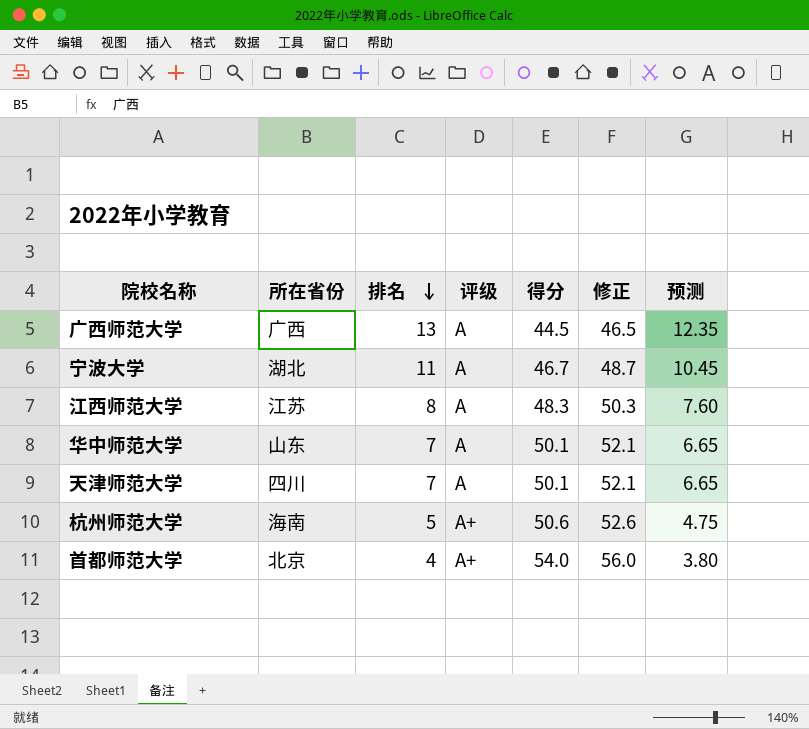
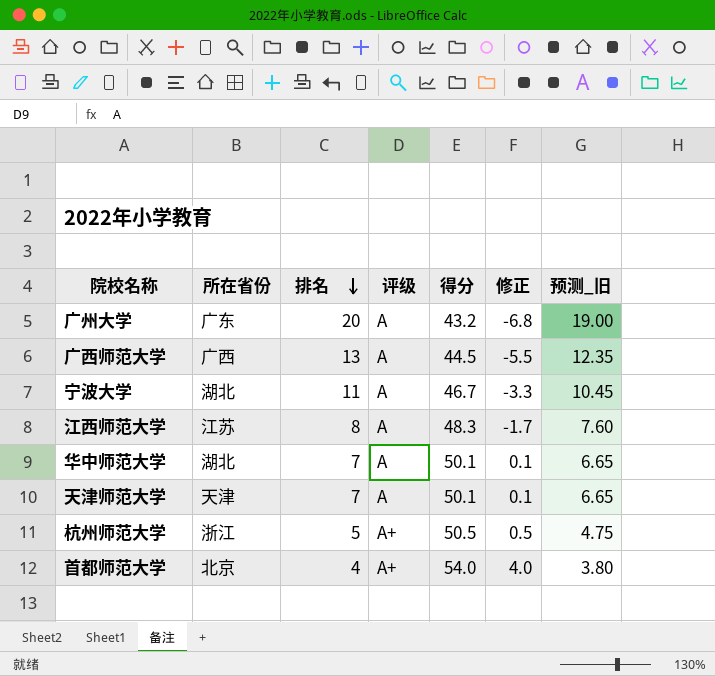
column 修正 | formula: [得分] + 2 -> [得分] - 50
column name: 预测 -> 预测_旧
row 广州大学: none -> 广东 | 20 | A | 43.2 | -6.8 | 19.00
华中师范大学 | 所在省份: 山东 -> 湖北
天津师范大学 | 所在省份: 四川 -> 天津
杭州师范大学 | 所在省份: 海南 -> 浙江
杭州师范大学 | 得分: 50.6 -> 50.5

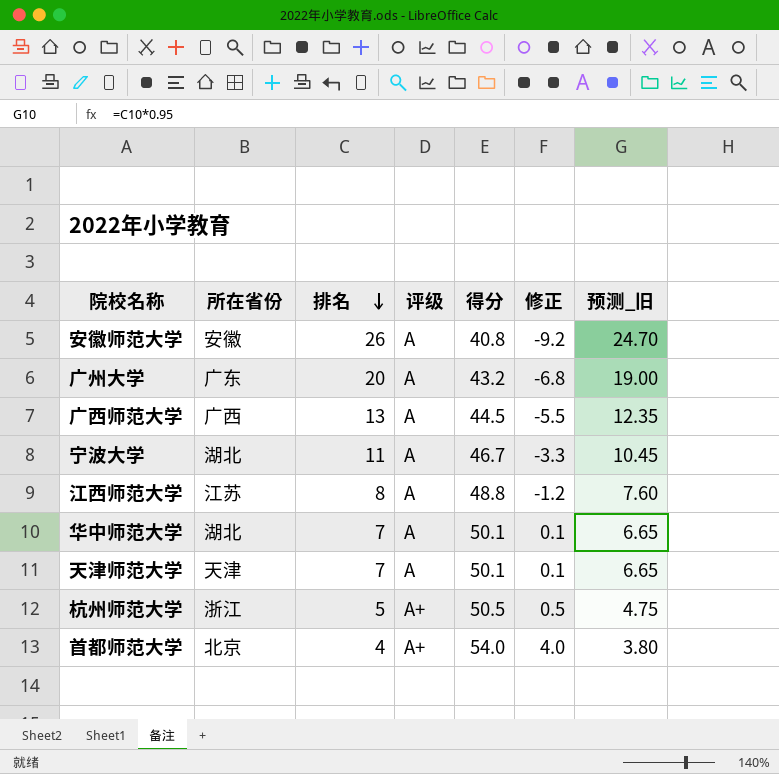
row 安徽师范大学: none -> 安徽 | 26 | A | 40.8 | -9.2 | 24.70
江西师范大学 | 得分: 48.3 -> 48.8
江西师范大学 | 修正: -1.7 -> -1.2

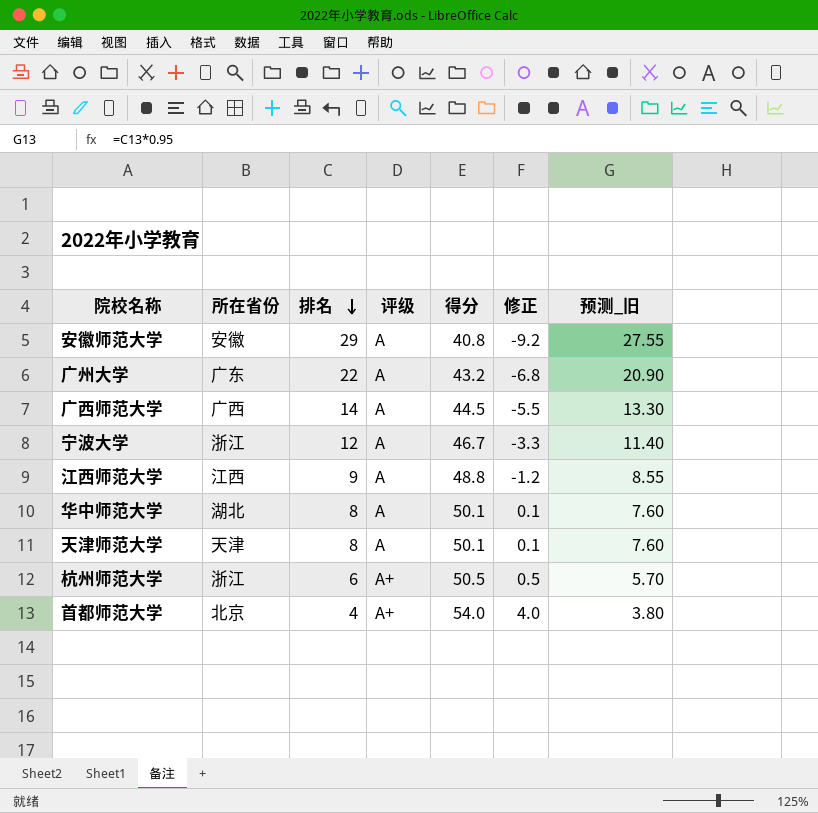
安徽师范大学 | 排名: 26 -> 29
安徽师范大学 | 预测_旧: 24.70 -> 27.55
广州大学 | 排名: 20 -> 22
广州大学 | 预测_旧: 19.00 -> 20.90
广西师范大学 | 排名: 13 -> 14
广西师范大学 | 预测_旧: 12.35 -> 13.30
宁波大学 | 所在省份: 湖北 -> 浙江
宁波大学 | 排名: 11 -> 12
宁波大学 | 预测_旧: 10.45 -> 11.40
江西师范大学 | 所在省份: 江苏 -> 江西
江西师范大学 | 排名: 8 -> 9
江西师范大学 | 预测_旧: 7.60 -> 8.55
华中师范大学 | 排名: 7 -> 8
华中师范大学 | 预测_旧: 6.65 -> 7.60
天津师范大学 | 排名: 7 -> 8
天津师范大学 | 预测_旧: 6.65 -> 7.60
杭州师范大学 | 排名: 5 -> 6
杭州师范大学 | 预测_旧: 4.75 -> 5.70

